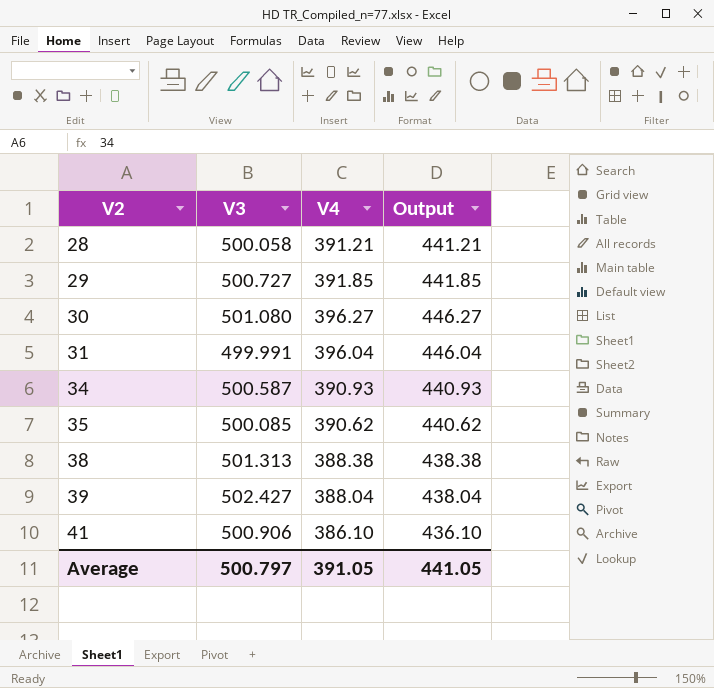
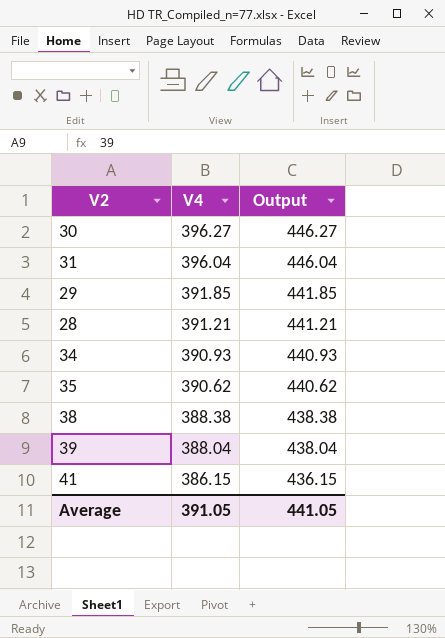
row order: V2 ascending -> V4 descending
column V3 | position: 2 -> none
41 | V4: 386.10 -> 386.15
41 | Output: 436.10 -> 436.15

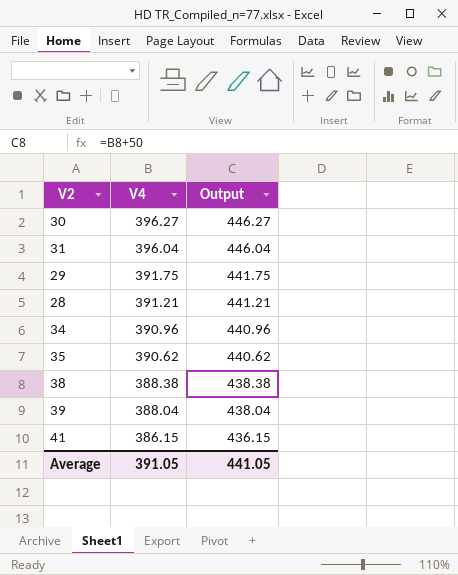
29 | V4: 391.85 -> 391.75
29 | Output: 441.85 -> 441.75
34 | V4: 390.93 -> 390.96
34 | Output: 440.93 -> 440.96

